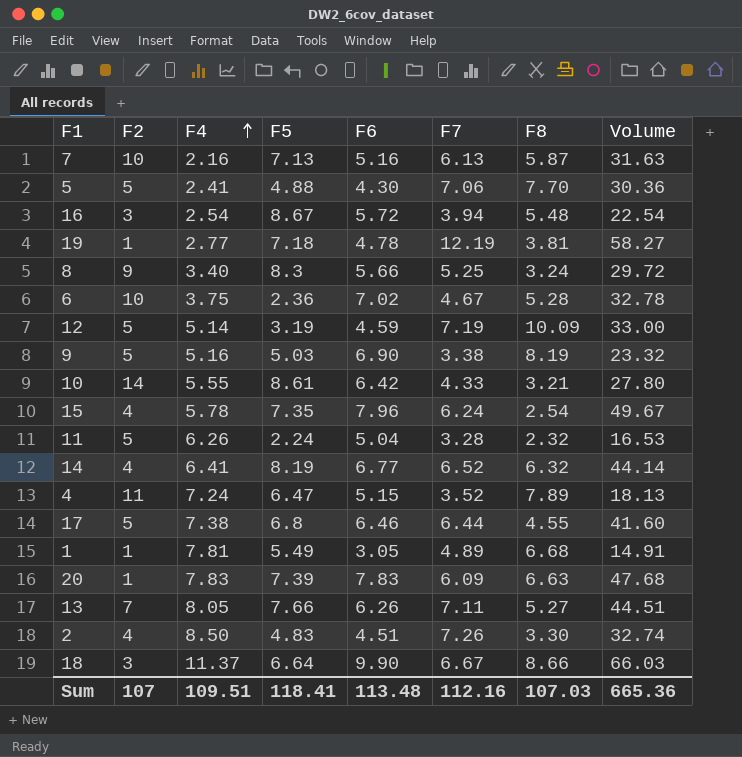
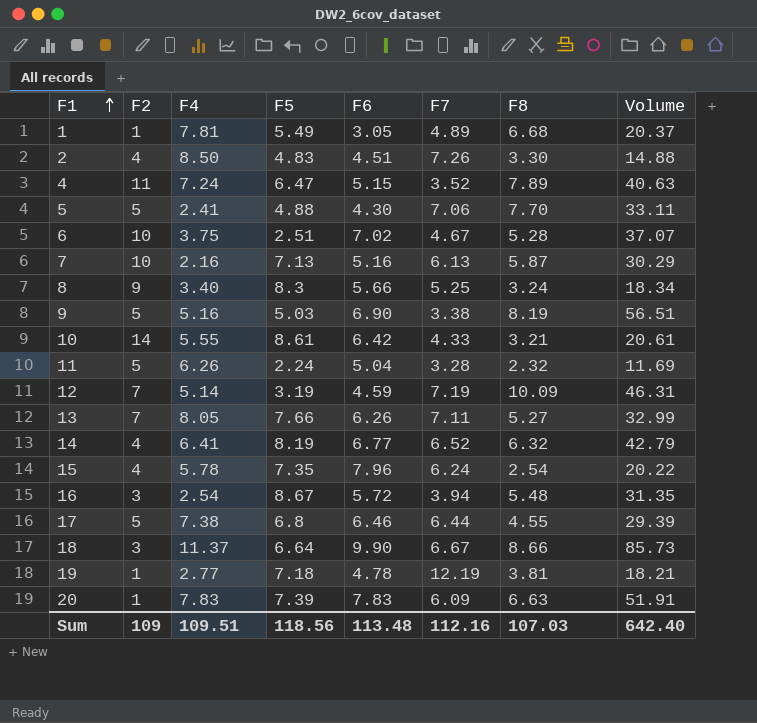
row order: F4 ascending -> F1 ascending
column Volume | formula: [F6] * [F7] -> [F6] * [F8]
6 | F5: 2.36 -> 2.51
12 | F2: 5 -> 7
Sum | F2: 107 -> 109
Sum | F5: 118.41 -> 118.56
Sum | Volume: 665.36 -> 642.40

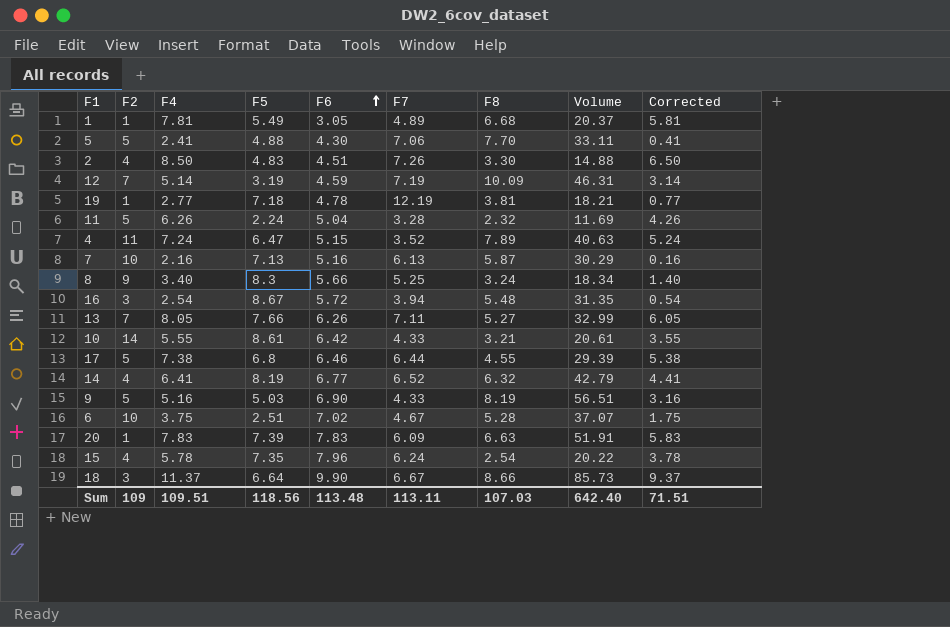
row order: F1 ascending -> F6 ascending
column Corrected | formula: none -> [F4] - 2
9 | F7: 3.38 -> 4.33
Sum | F7: 112.16 -> 113.11

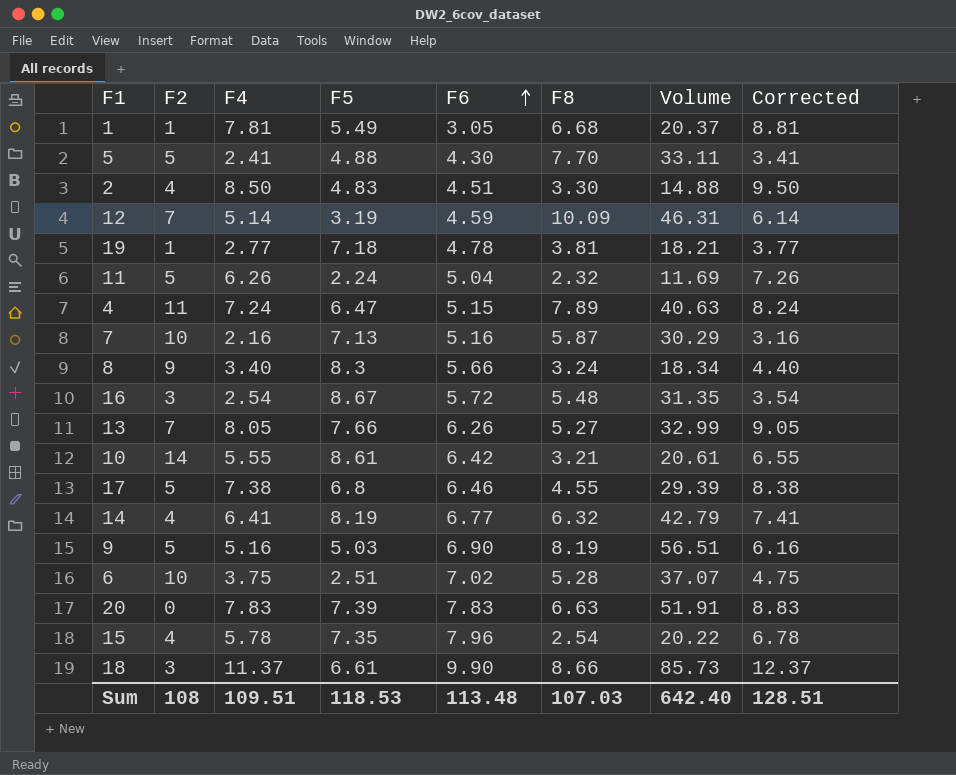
column F7 | position: 6 -> none
column Corrected | formula: [F4] - 2 -> [F4] + 1
20 | F2: 1 -> 0
18 | F5: 6.64 -> 6.61
Sum | F2: 109 -> 108
Sum | F5: 118.56 -> 118.53
Sum | Corrected: 71.51 -> 128.51

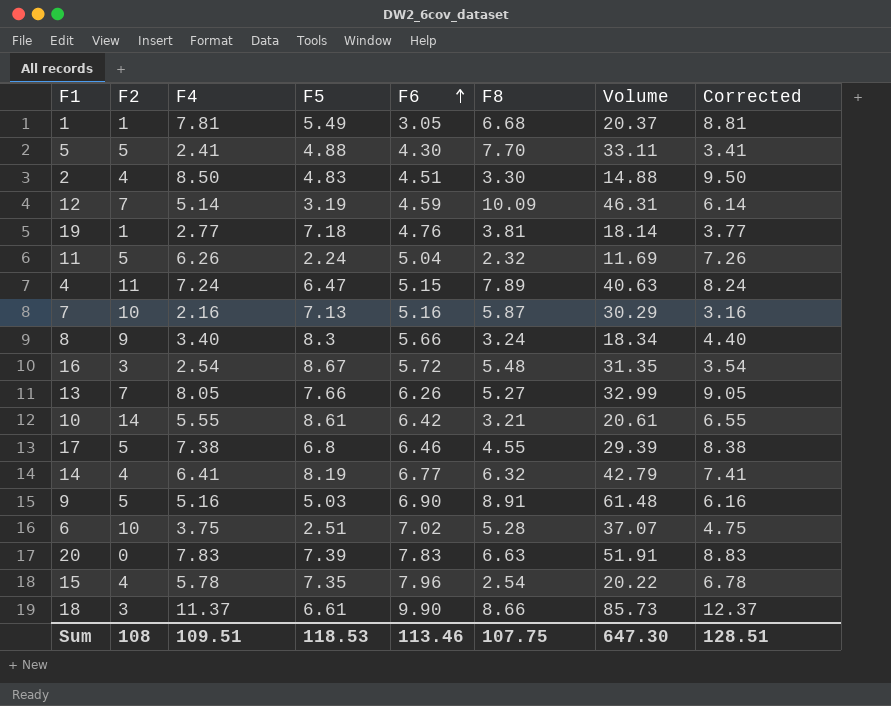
19 | F6: 4.78 -> 4.76
19 | Volume: 18.21 -> 18.14
9 | F8: 8.19 -> 8.91
9 | Volume: 56.51 -> 61.48
Sum | F6: 113.48 -> 113.46
Sum | F8: 107.03 -> 107.75
Sum | Volume: 642.40 -> 647.30

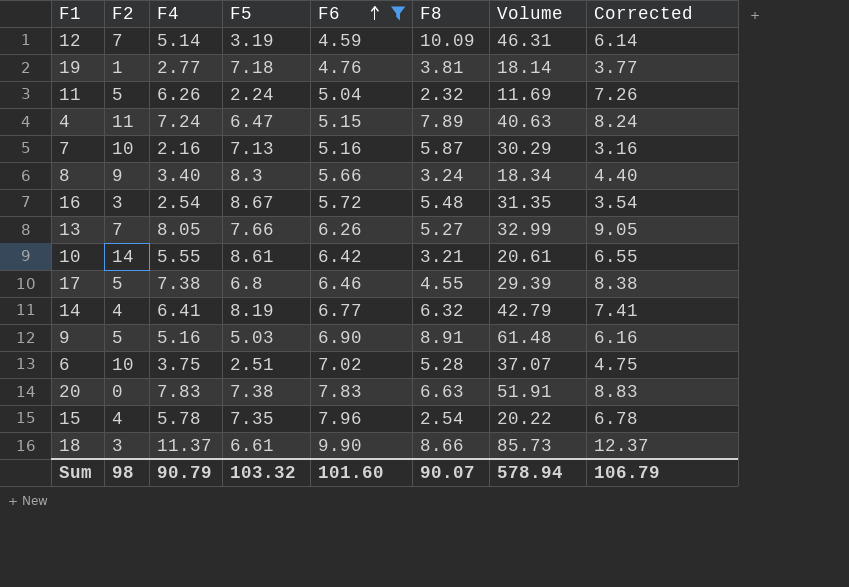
filter: none -> F6 >= 4.59
20 | F5: 7.39 -> 7.38
Sum | F2: 108 -> 98
Sum | F4: 109.51 -> 90.79
Sum | F5: 118.53 -> 103.32
Sum | F6: 113.46 -> 101.60
Sum | F8: 107.75 -> 90.07
Sum | Volume: 647.30 -> 578.94
Sum | Corrected: 128.51 -> 106.79

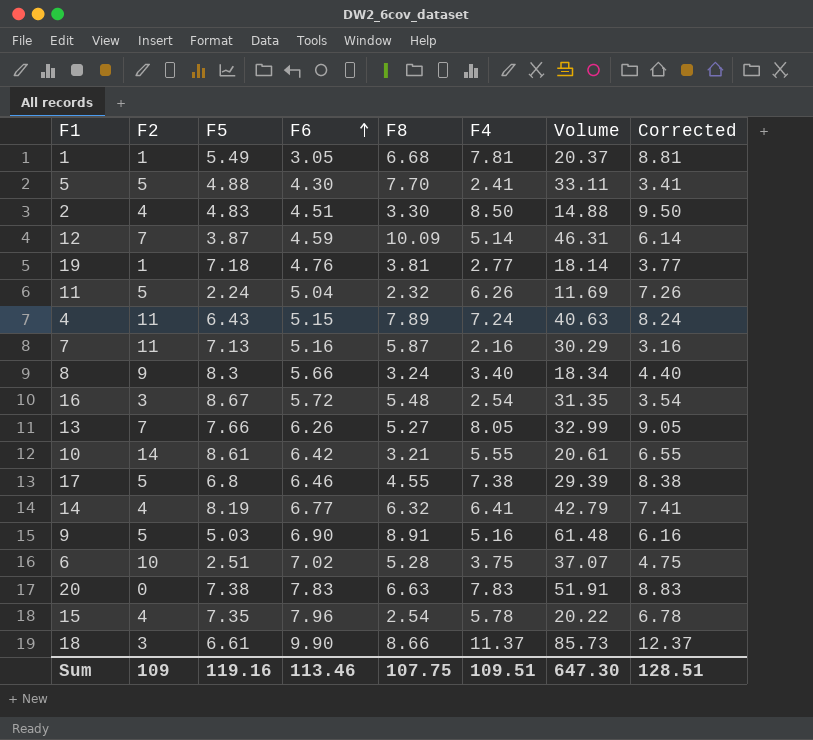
filter: F6 >= 4.59 -> none
column F4 | position: 3 -> 6
12 | F5: 3.19 -> 3.87
4 | F5: 6.47 -> 6.43
7 | F2: 10 -> 11
Sum | F2: 98 -> 109
Sum | F5: 103.32 -> 119.16
Sum | F6: 101.60 -> 113.46
Sum | F8: 90.07 -> 107.75
Sum | F4: 90.79 -> 109.51
Sum | Volume: 578.94 -> 647.30
Sum | Corrected: 106.79 -> 128.51

